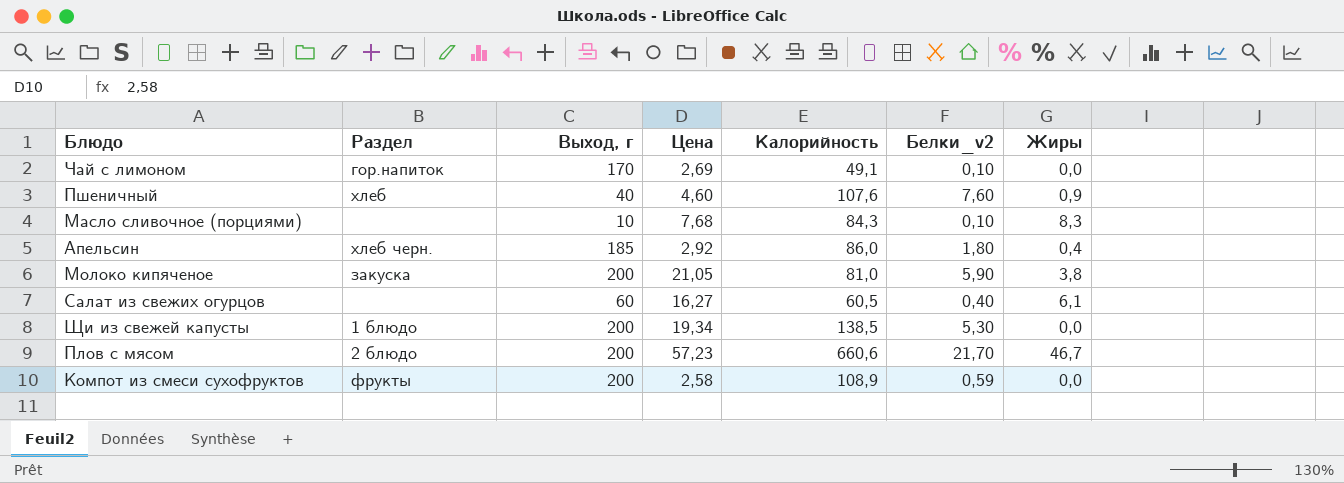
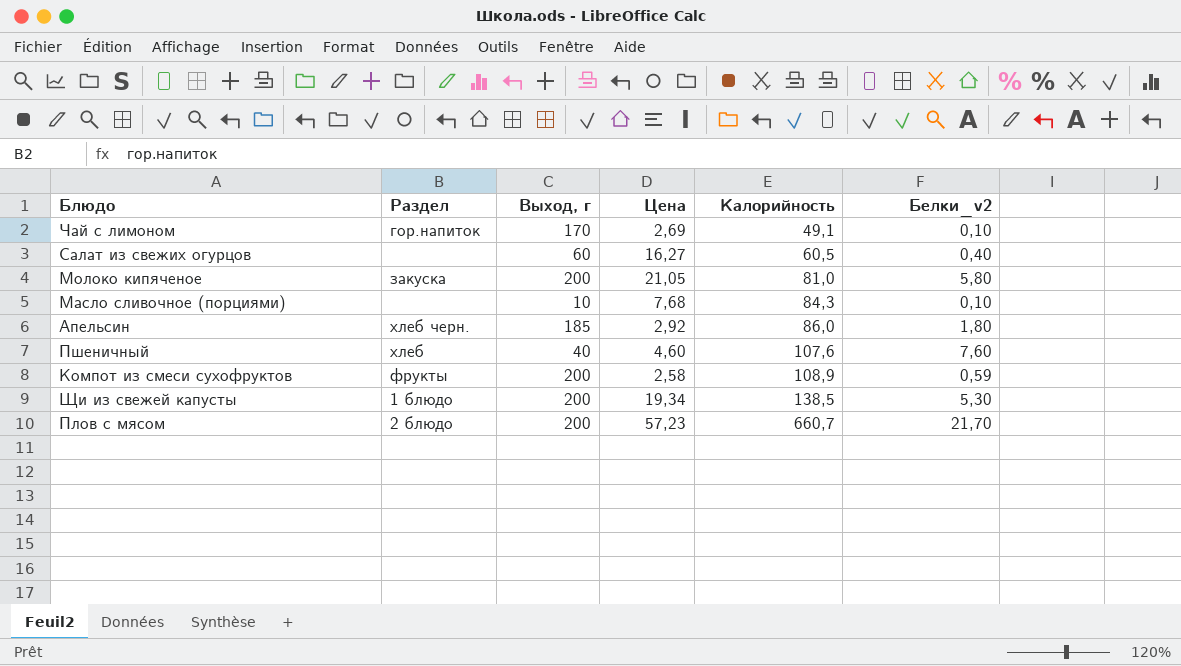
row order: none -> Калорийность ascending
column Жиры | position: 7 -> none
Молоко кипяченое | Белки_v2: 5,90 -> 5,80
Плов с мясом | Калорийность: 660,6 -> 660,7

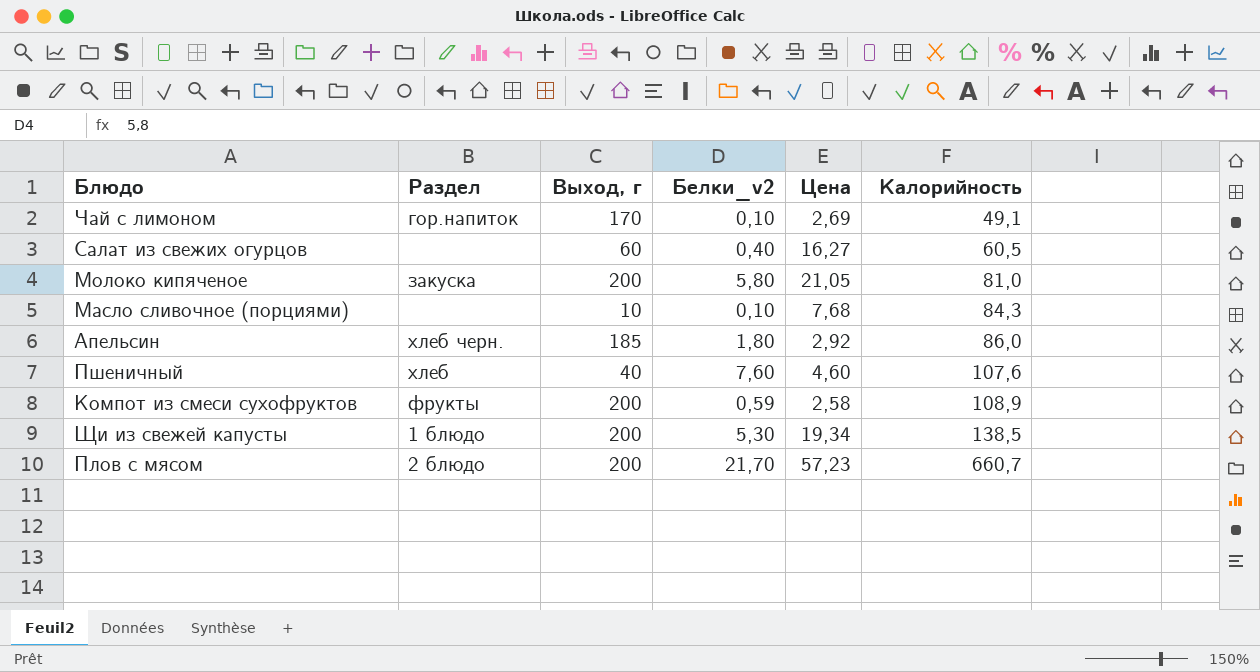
column Белки_v2 | position: 6 -> 4

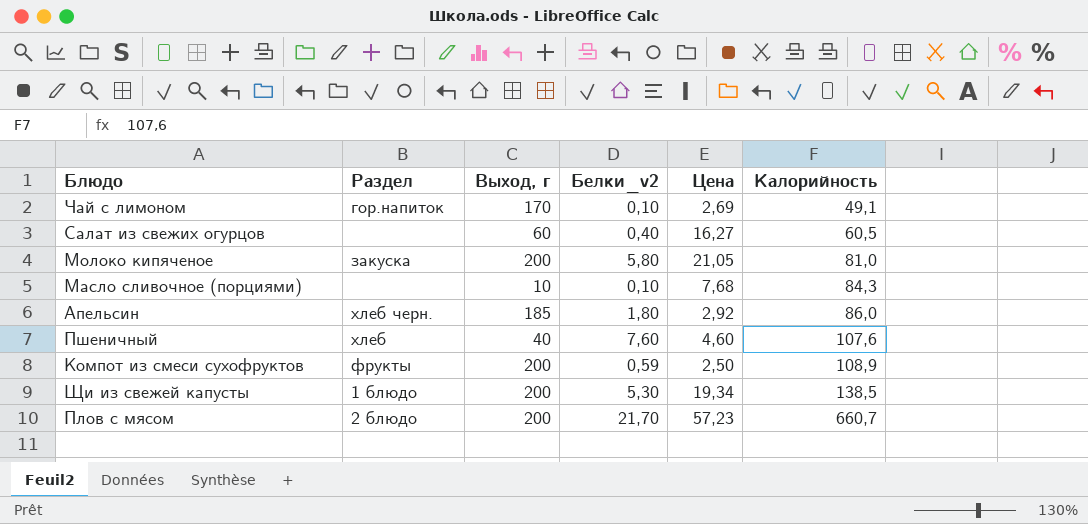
Компот из смеси сухофруктов | Цена: 2,58 -> 2,50

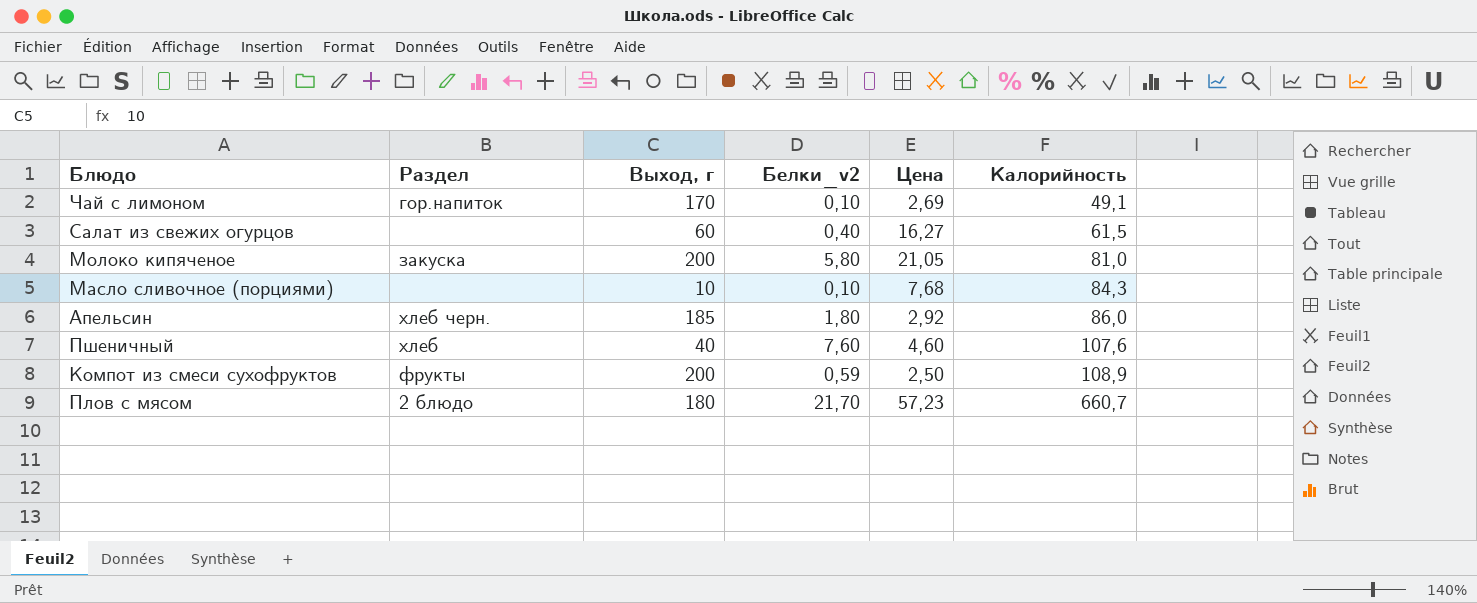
row Щи из свежей капусты: 1 блюдо | 200 | 5,30 | 19,34 | 138,5 -> none
Салат из свежих огурцов | Калорийность: 60,5 -> 61,5
Плов с мясом | Выход, г: 200 -> 180

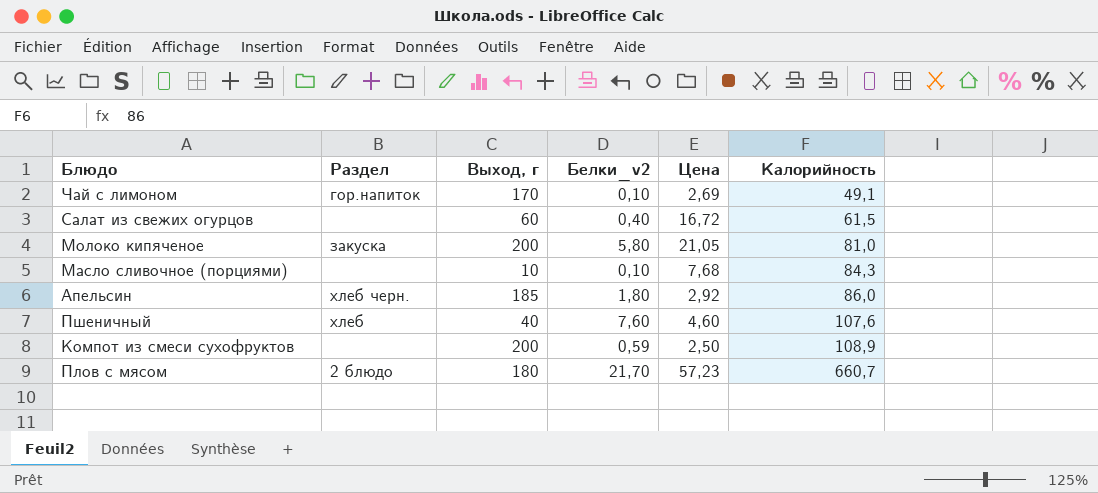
Салат из свежих огурцов | Цена: 16,27 -> 16,72
Компот из смеси сухофруктов | Раздел: фрукты -> none

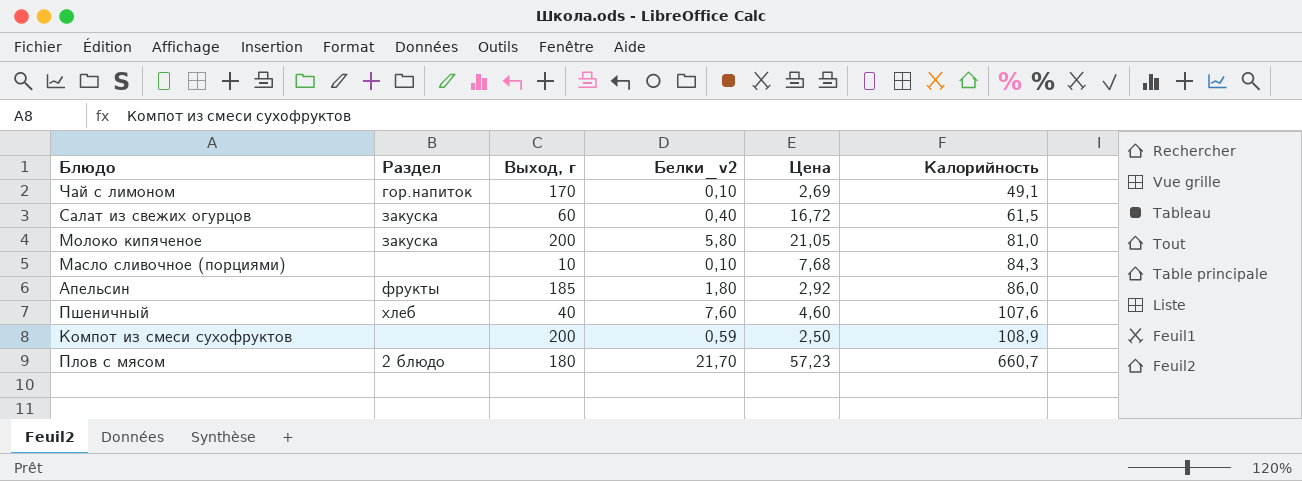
Салат из свежих огурцов | Раздел: none -> закуска
Апельсин | Раздел: хлеб черн. -> фрукты

